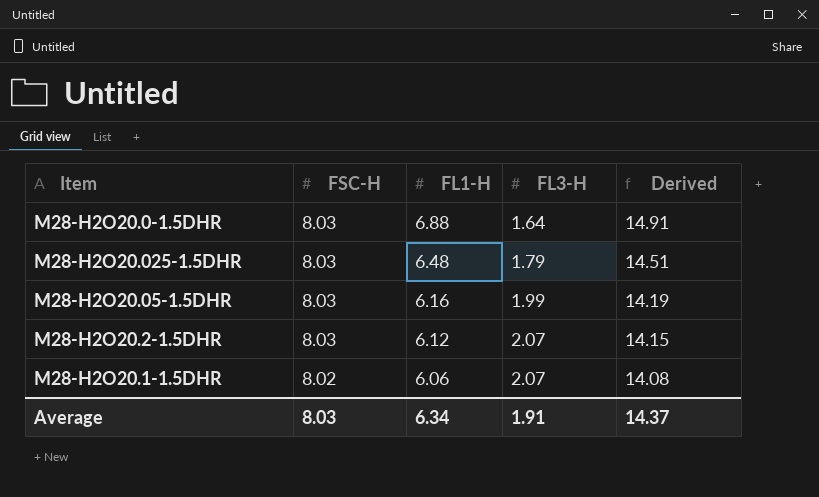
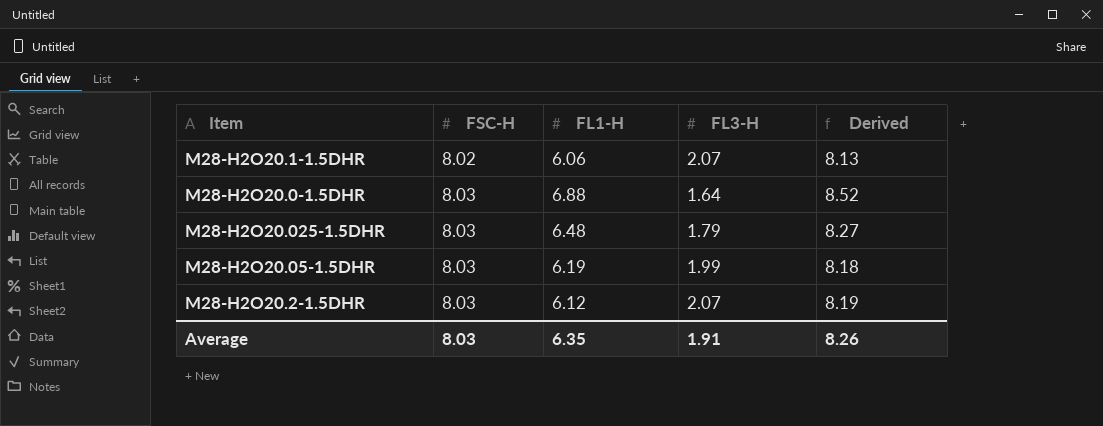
row order: FSC-H descending -> FSC-H ascending
column Derived | formula: [FSC-H] + [FL1-H] -> [FL1-H] + [FL3-H]
M28-H2O20.05-1.5DHR | FL1-H: 6.16 -> 6.19
Average | FL1-H: 6.34 -> 6.35
Average | Derived: 14.37 -> 8.26

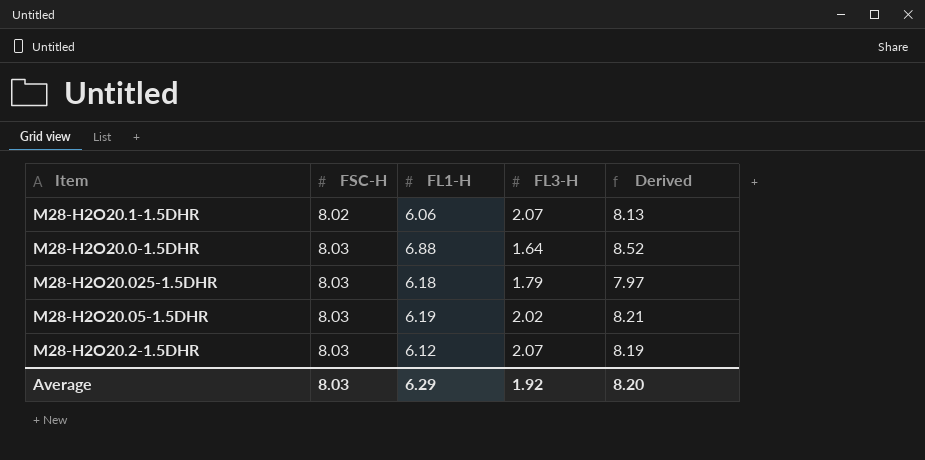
M28-H2O20.025-1.5DHR | FL1-H: 6.48 -> 6.18
M28-H2O20.025-1.5DHR | Derived: 8.27 -> 7.97
M28-H2O20.05-1.5DHR | FL3-H: 1.99 -> 2.02
M28-H2O20.05-1.5DHR | Derived: 8.18 -> 8.21
Average | FL1-H: 6.35 -> 6.29
Average | FL3-H: 1.91 -> 1.92
Average | Derived: 8.26 -> 8.20

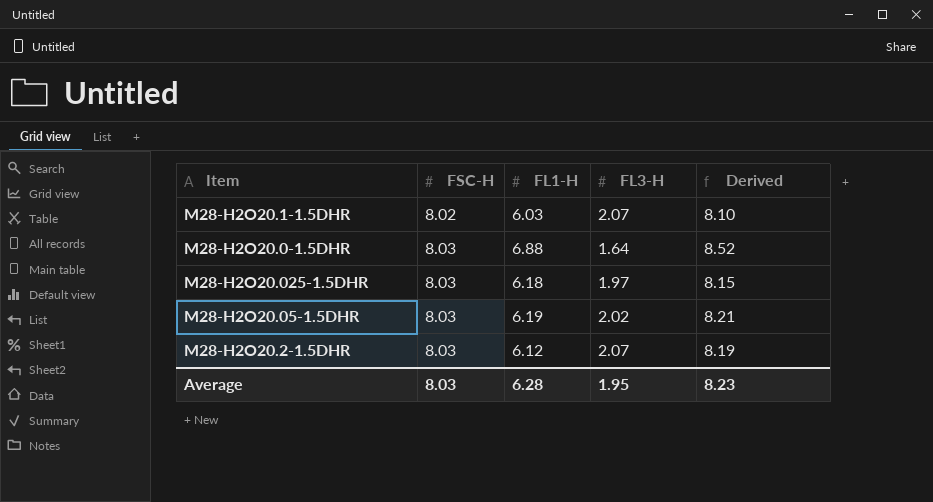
M28-H2O20.1-1.5DHR | FL1-H: 6.06 -> 6.03
M28-H2O20.1-1.5DHR | Derived: 8.13 -> 8.10
M28-H2O20.025-1.5DHR | FL3-H: 1.79 -> 1.97
M28-H2O20.025-1.5DHR | Derived: 7.97 -> 8.15
Average | FL1-H: 6.29 -> 6.28
Average | FL3-H: 1.92 -> 1.95
Average | Derived: 8.20 -> 8.23

